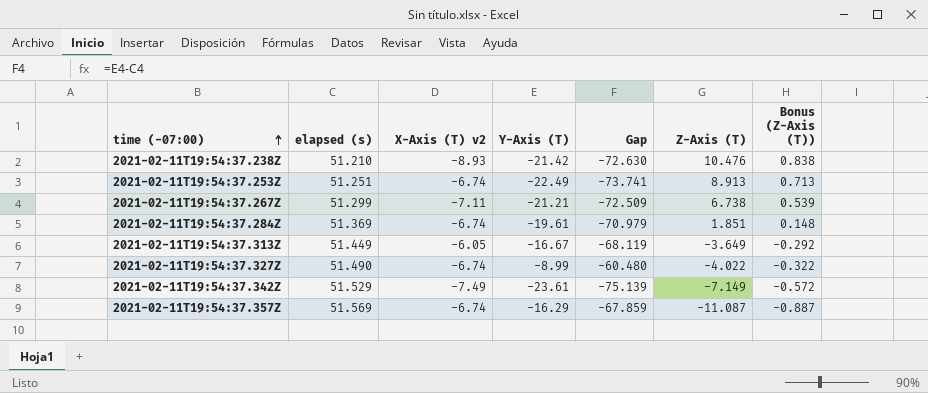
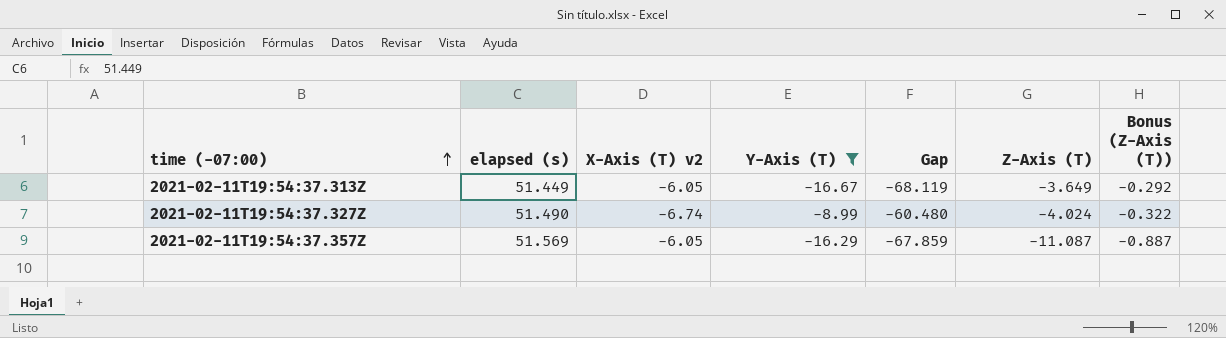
filter: none -> Y-Axis (T) >= -16.67
2021-02-11T19:54:37.327Z | Z-Axis (T): -4.022 -> -4.024
2021-02-11T19:54:37.357Z | X-Axis (T) v2: -6.74 -> -6.05

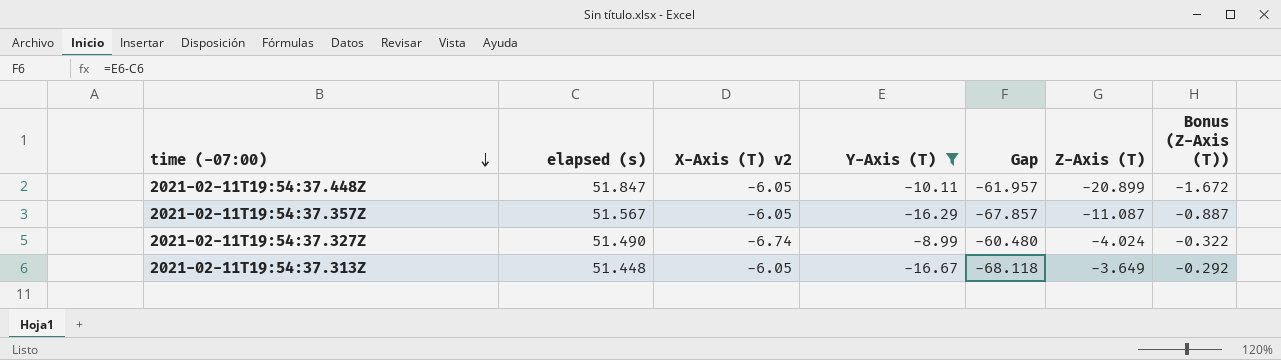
row order: time (-07:00) ascending -> time (-07:00) descending
row 2021-02-11T19:54:37.448Z: none -> 51.847 | -6.05 | -10.11 | -61.957 | -20.899 | -1.672
2021-02-11T19:54:37.357Z | elapsed (s): 51.569 -> 51.567
2021-02-11T19:54:37.357Z | Gap: -67.859 -> -67.857
2021-02-11T19:54:37.313Z | elapsed (s): 51.449 -> 51.448
2021-02-11T19:54:37.313Z | Gap: -68.119 -> -68.118

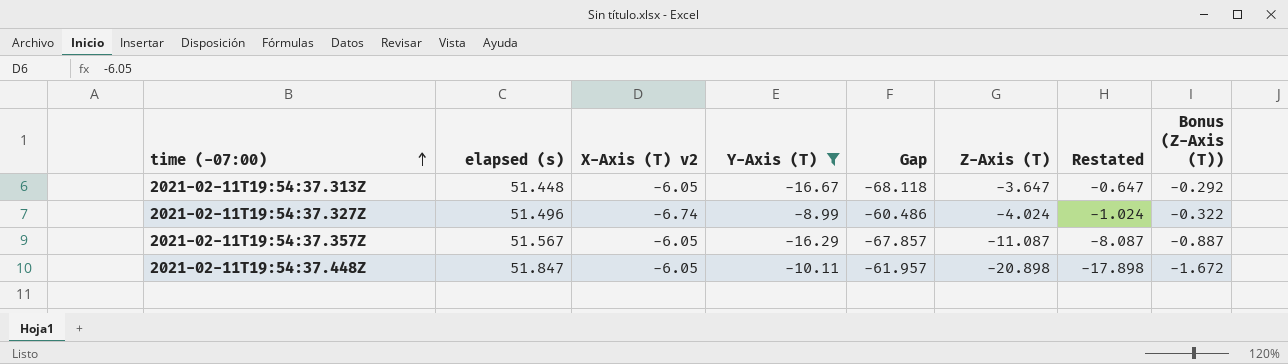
row order: time (-07:00) descending -> time (-07:00) ascending
column Restated | formula: none -> [Z-Axis (T)] + 3
2021-02-11T19:54:37.313Z | Z-Axis (T): -3.649 -> -3.647
2021-02-11T19:54:37.327Z | elapsed (s): 51.490 -> 51.496
2021-02-11T19:54:37.327Z | Gap: -60.480 -> -60.486
2021-02-11T19:54:37.448Z | Z-Axis (T): -20.899 -> -20.898

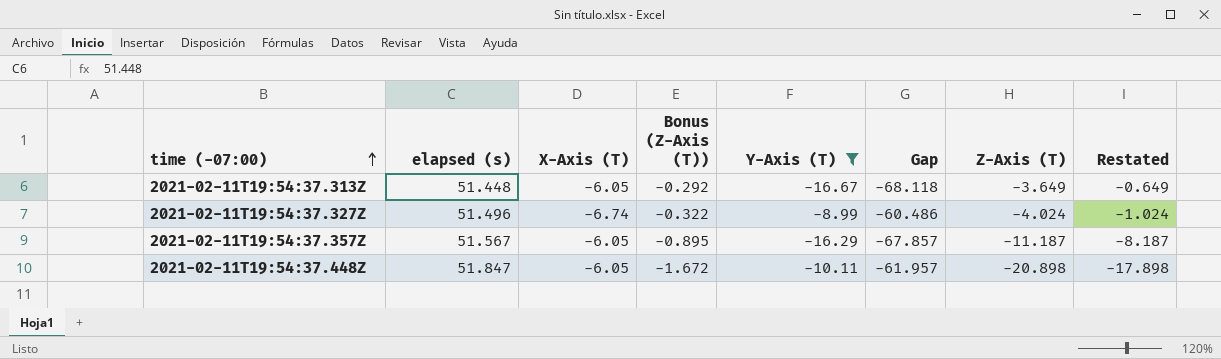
column name: X-Axis (T) v2 -> X-Axis (T)
column Bonus (Z-Axis (T)) | position: 8 -> 4
2021-02-11T19:54:37.313Z | Z-Axis (T): -3.647 -> -3.649
2021-02-11T19:54:37.313Z | Restated: -0.647 -> -0.649
2021-02-11T19:54:37.357Z | Bonus (Z-Axis (T)): -0.887 -> -0.895
2021-02-11T19:54:37.357Z | Z-Axis (T): -11.087 -> -11.187
2021-02-11T19:54:37.357Z | Restated: -8.087 -> -8.187

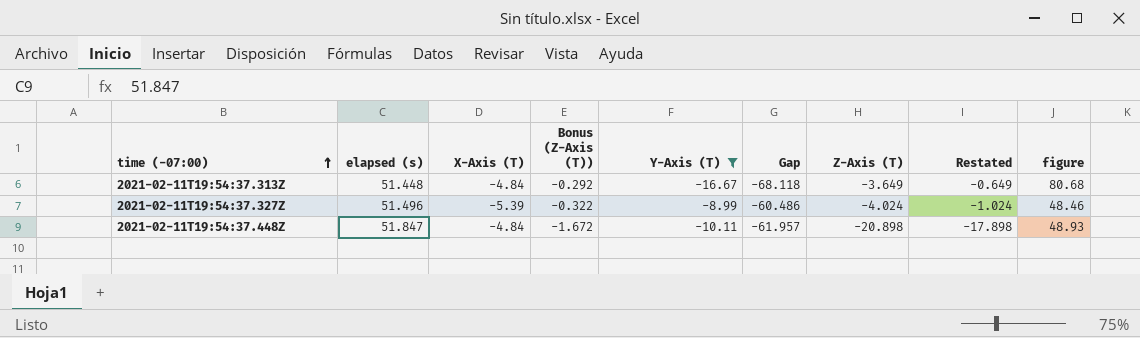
column figure | formula: none -> [X-Axis (T)] * [Y-Axis (T)]
row 2021-02-11T19:54:37.357Z: 51.567 | -6.05 | -0.895 | -16.29 | -67.857 | -11.187 | -8.187 -> none
2021-02-11T19:54:37.313Z | X-Axis (T): -6.05 -> -4.84
2021-02-11T19:54:37.327Z | X-Axis (T): -6.74 -> -5.39
2021-02-11T19:54:37.448Z | X-Axis (T): -6.05 -> -4.84

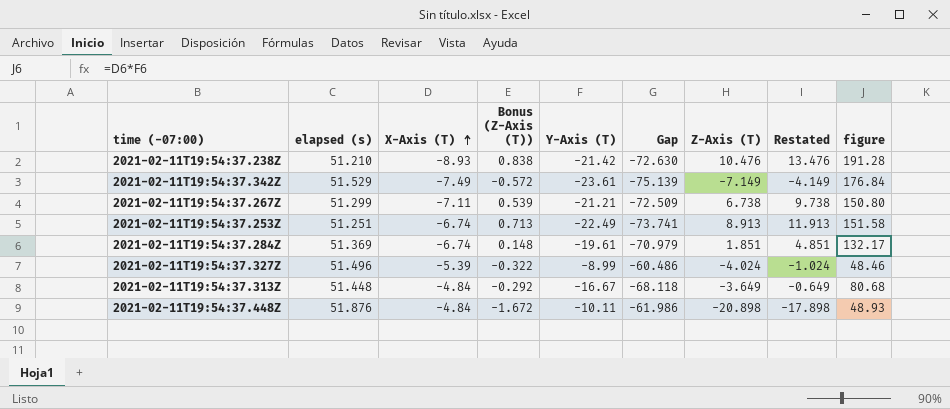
filter: Y-Axis (T) >= -16.67 -> none
row order: time (-07:00) ascending -> X-Axis (T) ascending
2021-02-11T19:54:37.448Z | elapsed (s): 51.847 -> 51.876
2021-02-11T19:54:37.448Z | Gap: -61.957 -> -61.986

